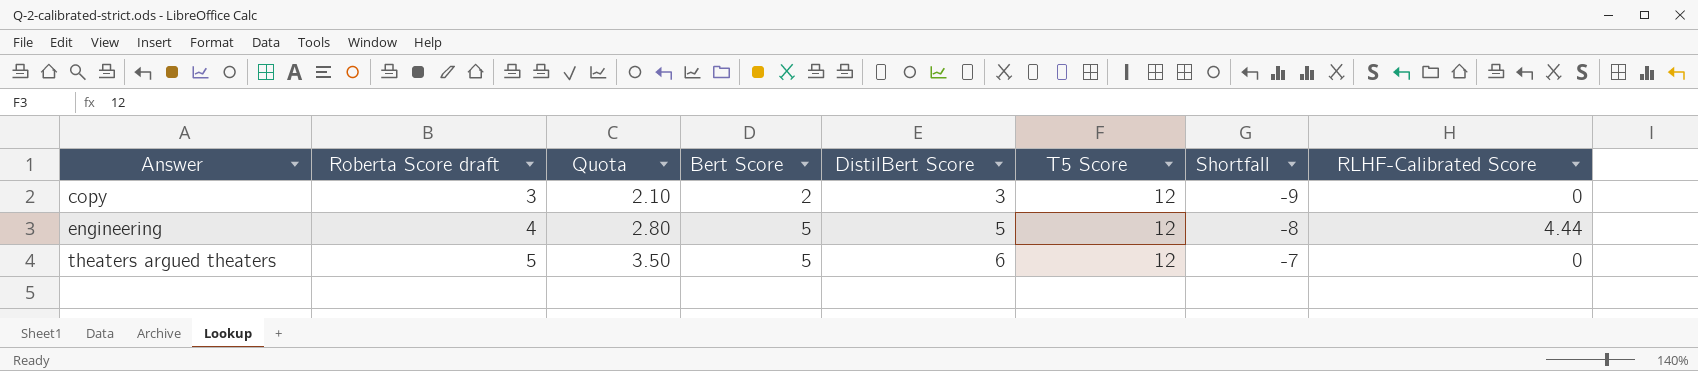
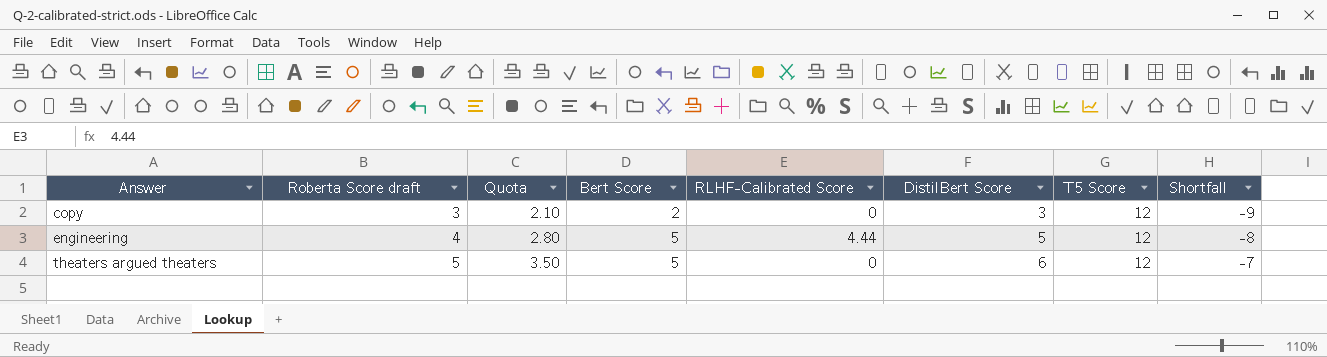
column RLHF-Calibrated Score | position: 8 -> 5

